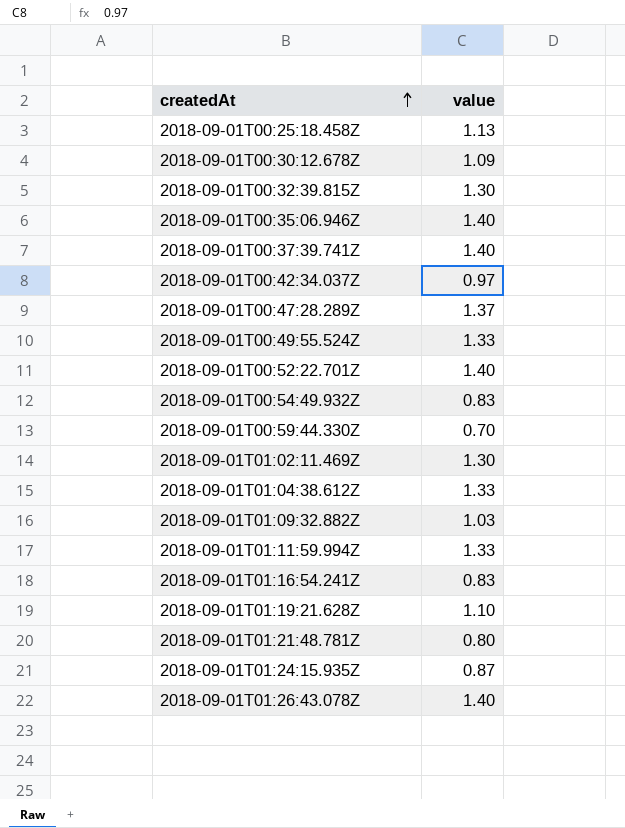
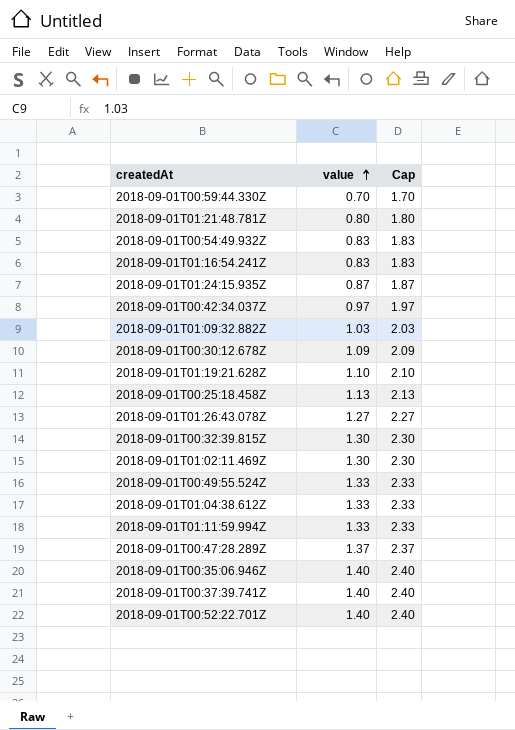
row order: createdAt ascending -> value ascending
column Cap | formula: none -> [value] + 1
2018-09-01T01:26:43.078Z | value: 1.40 -> 1.27

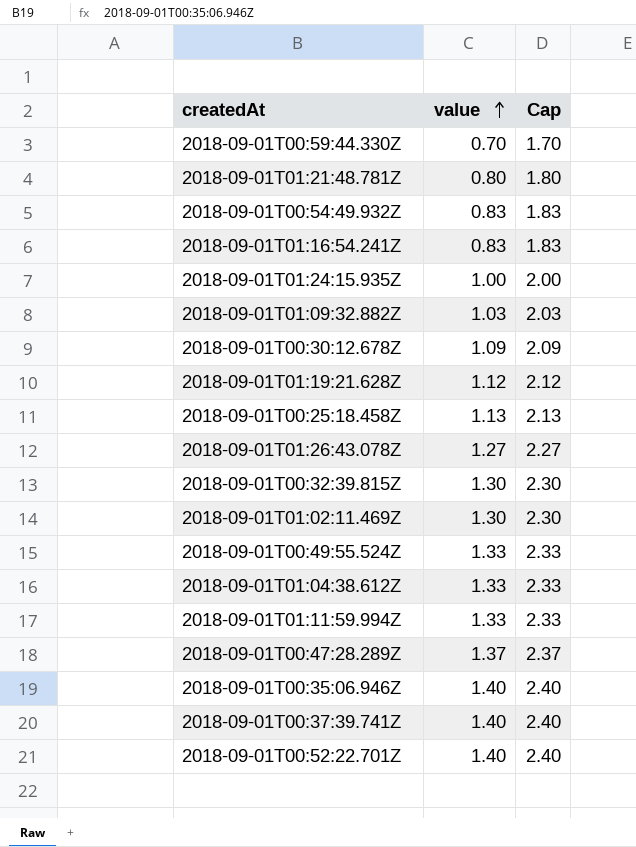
row 2018-09-01T00:42:34.037Z: 0.97 | 1.97 -> none
2018-09-01T01:24:15.935Z | value: 0.87 -> 1.00
2018-09-01T01:24:15.935Z | Cap: 1.87 -> 2.00
2018-09-01T01:19:21.628Z | value: 1.10 -> 1.12
2018-09-01T01:19:21.628Z | Cap: 2.10 -> 2.12

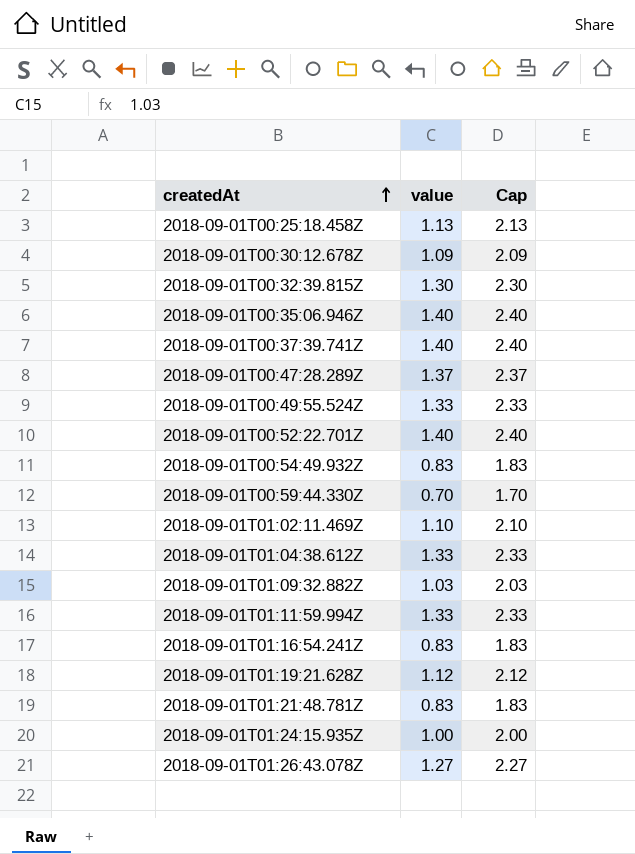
row order: value ascending -> createdAt ascending
2018-09-01T01:02:11.469Z | value: 1.30 -> 1.10
2018-09-01T01:02:11.469Z | Cap: 2.30 -> 2.10
2018-09-01T01:21:48.781Z | value: 0.80 -> 0.83
2018-09-01T01:21:48.781Z | Cap: 1.80 -> 1.83

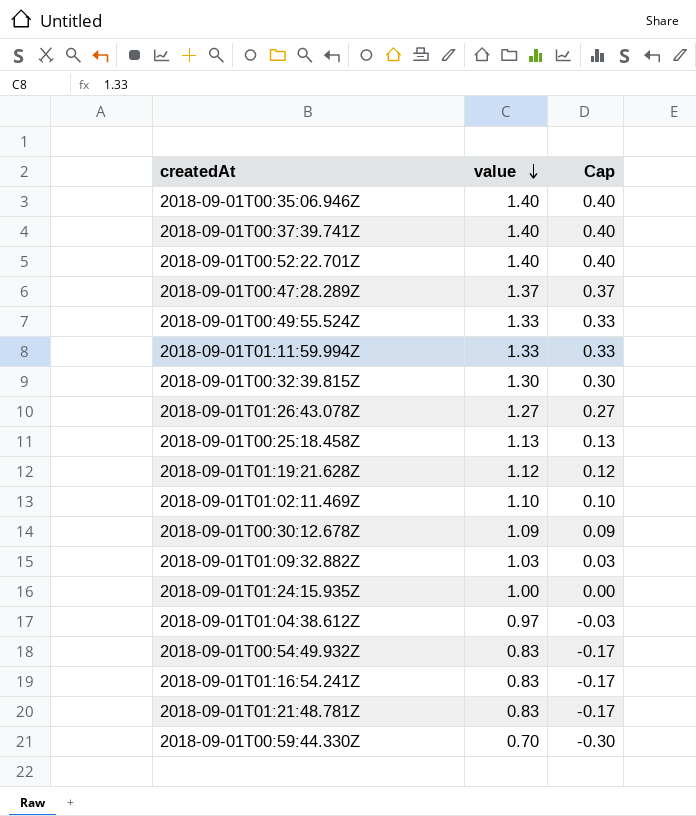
row order: createdAt ascending -> value descending
column Cap | formula: [value] + 1 -> [value] - 1
2018-09-01T01:04:38.612Z | value: 1.33 -> 0.97

